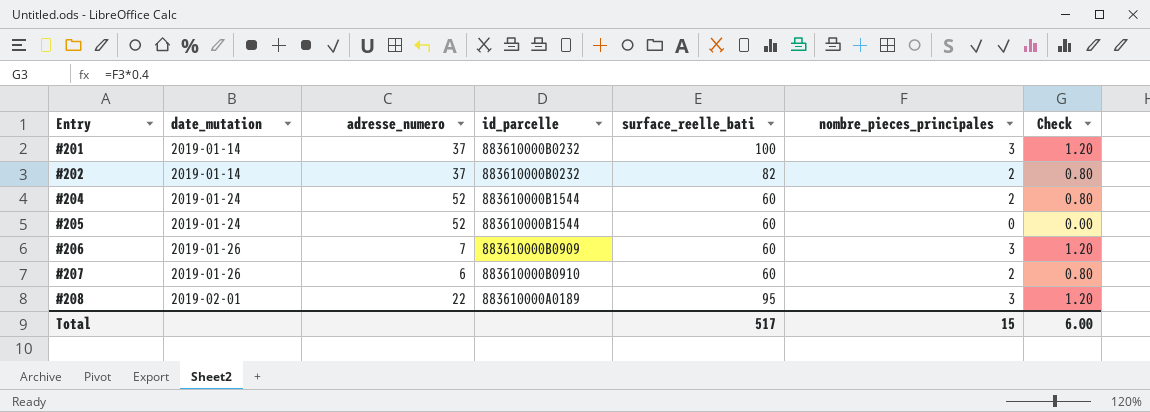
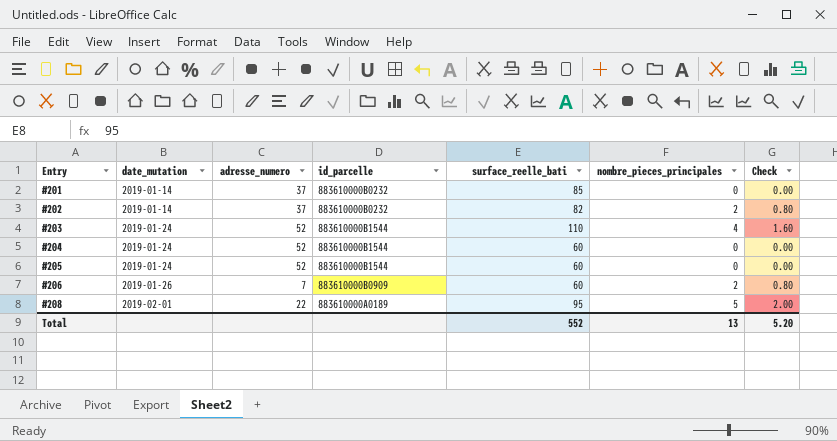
row #207: 2019-01-26 | 6 | 883610000B0910 | 60 | 2 | 0.80 -> none
#201 | surface_reelle_bati: 100 -> 85
#201 | nombre_pieces_principales: 3 -> 0
#201 | Check: 1.20 -> 0.00
row #203: none -> 2019-01-24 | 52 | 883610000B1544 | 110 | 4 | 1.60
#204 | nombre_pieces_principales: 2 -> 0
#204 | Check: 0.80 -> 0.00
#206 | nombre_pieces_principales: 3 -> 2
#206 | Check: 1.20 -> 0.80
#208 | nombre_pieces_principales: 3 -> 5
#208 | Check: 1.20 -> 2.00
Total | surface_reelle_bati: 517 -> 552
Total | nombre_pieces_principales: 15 -> 13
Total | Check: 6.00 -> 5.20

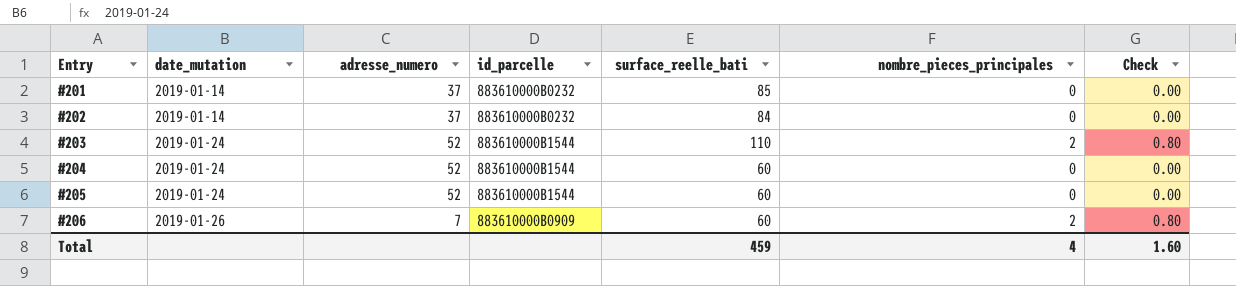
row #208: 2019-02-01 | 22 | 883610000A0189 | 95 | 5 | 2.00 -> none
#202 | surface_reelle_bati: 82 -> 84
#202 | nombre_pieces_principales: 2 -> 0
#202 | Check: 0.80 -> 0.00
#203 | nombre_pieces_principales: 4 -> 2
#203 | Check: 1.60 -> 0.80
Total | surface_reelle_bati: 552 -> 459
Total | nombre_pieces_principales: 13 -> 4
Total | Check: 5.20 -> 1.60

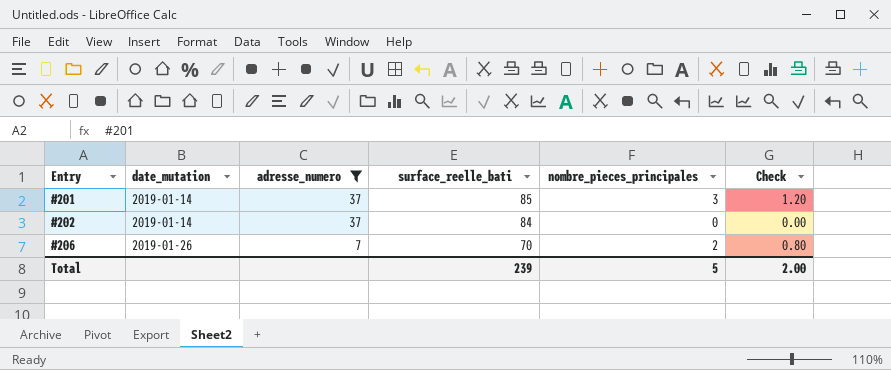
filter: none -> adresse_numero != 52
column id_parcelle | position: 4 -> none
#201 | nombre_pieces_principales: 0 -> 3
#201 | Check: 0.00 -> 1.20
#206 | surface_reelle_bati: 60 -> 70
Total | surface_reelle_bati: 459 -> 239
Total | nombre_pieces_principales: 4 -> 5
Total | Check: 1.60 -> 2.00

